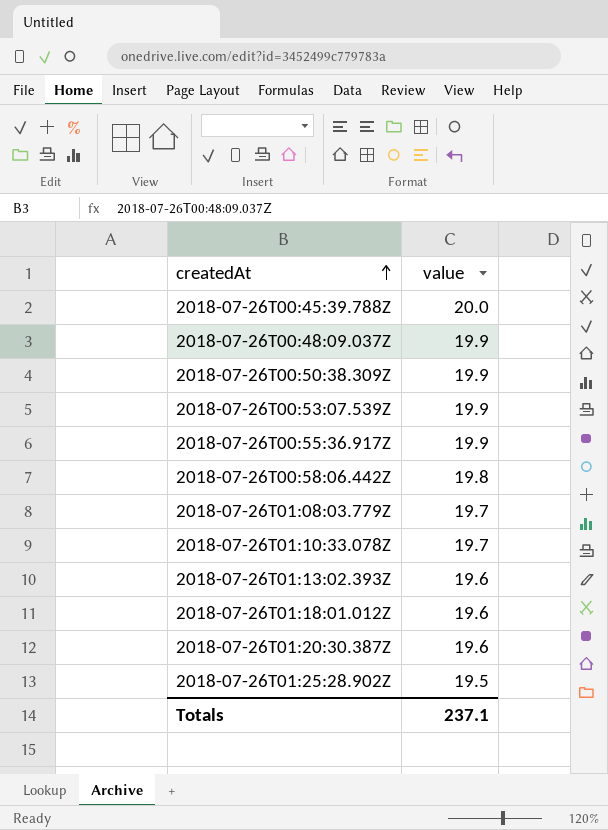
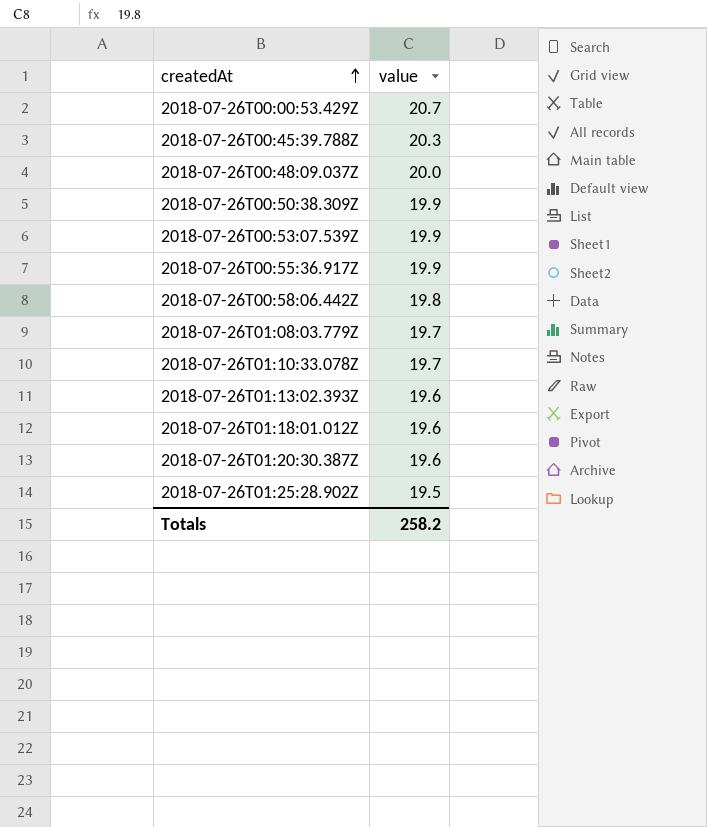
row 2018-07-26T00:00:53.429Z: none -> 20.7
2018-07-26T00:45:39.788Z | value: 20.0 -> 20.3
2018-07-26T00:48:09.037Z | value: 19.9 -> 20.0
Totals | value: 237.1 -> 258.2

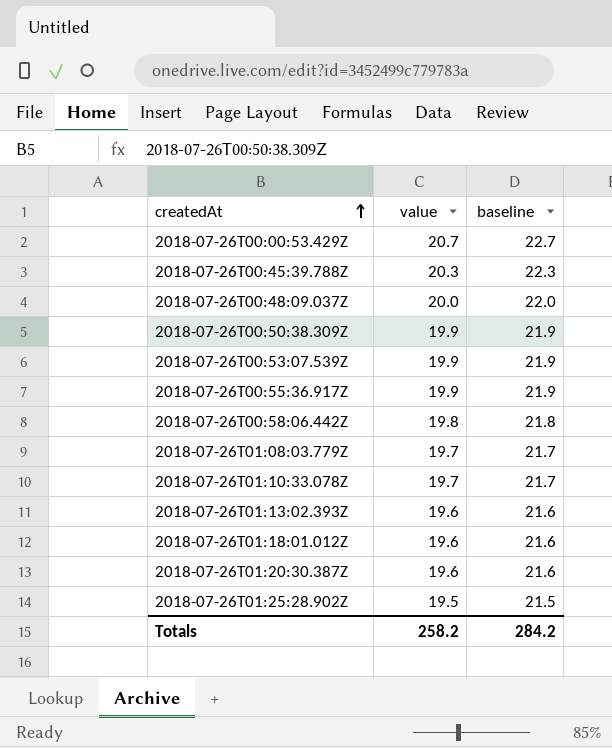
column baseline | formula: none -> [value] + 2

